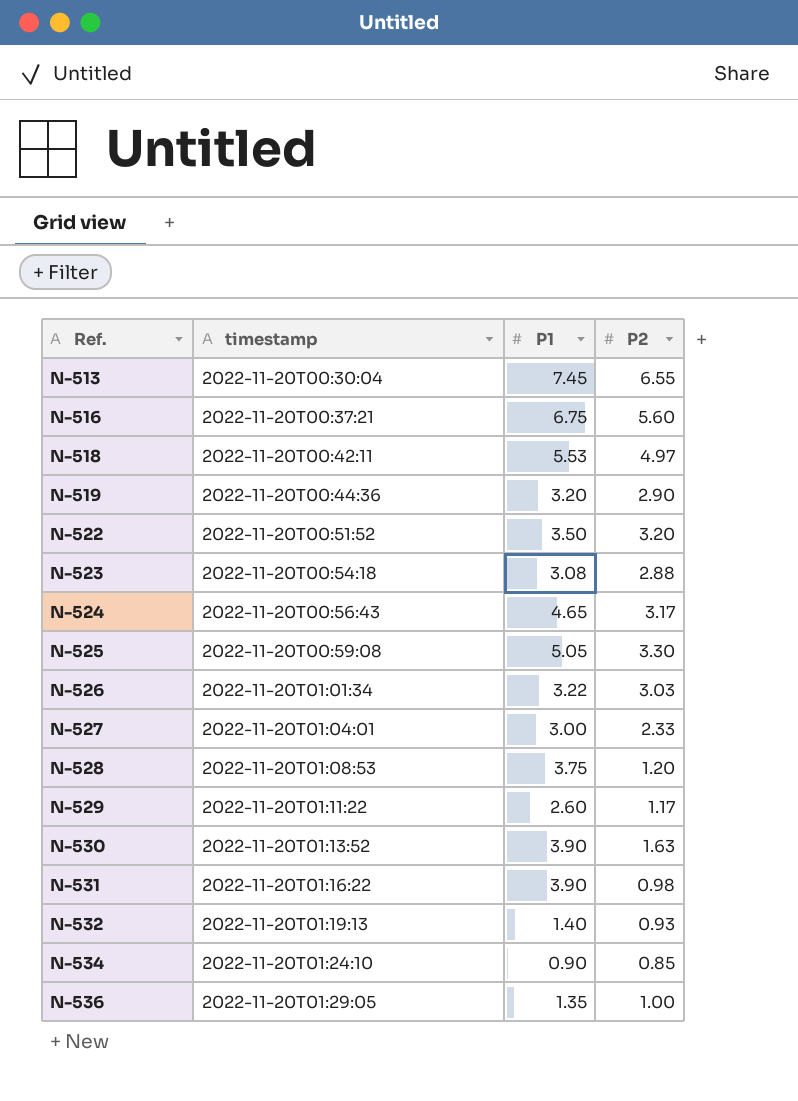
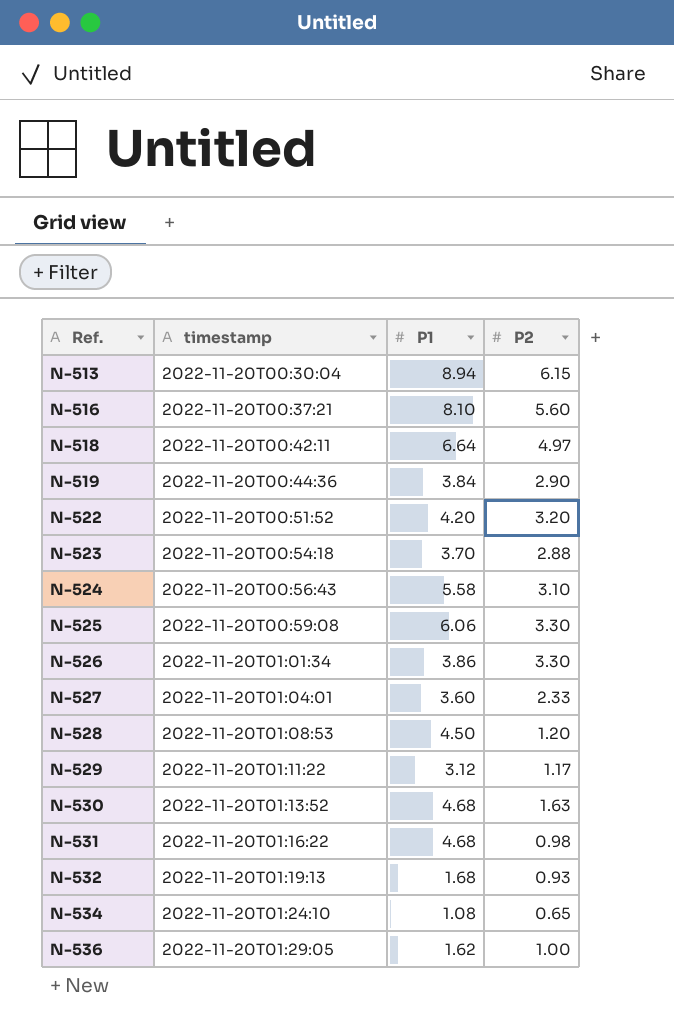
N-513 | P1: 7.45 -> 8.94
N-513 | P2: 6.55 -> 6.15
N-516 | P1: 6.75 -> 8.10
N-518 | P1: 5.53 -> 6.64
N-519 | P1: 3.20 -> 3.84
N-522 | P1: 3.50 -> 4.20
N-523 | P1: 3.08 -> 3.70
N-524 | P1: 4.65 -> 5.58
N-524 | P2: 3.17 -> 3.10
N-525 | P1: 5.05 -> 6.06
N-526 | P1: 3.22 -> 3.86
N-526 | P2: 3.03 -> 3.30
N-527 | P1: 3.00 -> 3.60
N-528 | P1: 3.75 -> 4.50
N-529 | P1: 2.60 -> 3.12
N-530 | P1: 3.90 -> 4.68
N-531 | P1: 3.90 -> 4.68
N-532 | P1: 1.40 -> 1.68
N-534 | P1: 0.90 -> 1.08
N-534 | P2: 0.85 -> 0.65
N-536 | P1: 1.35 -> 1.62

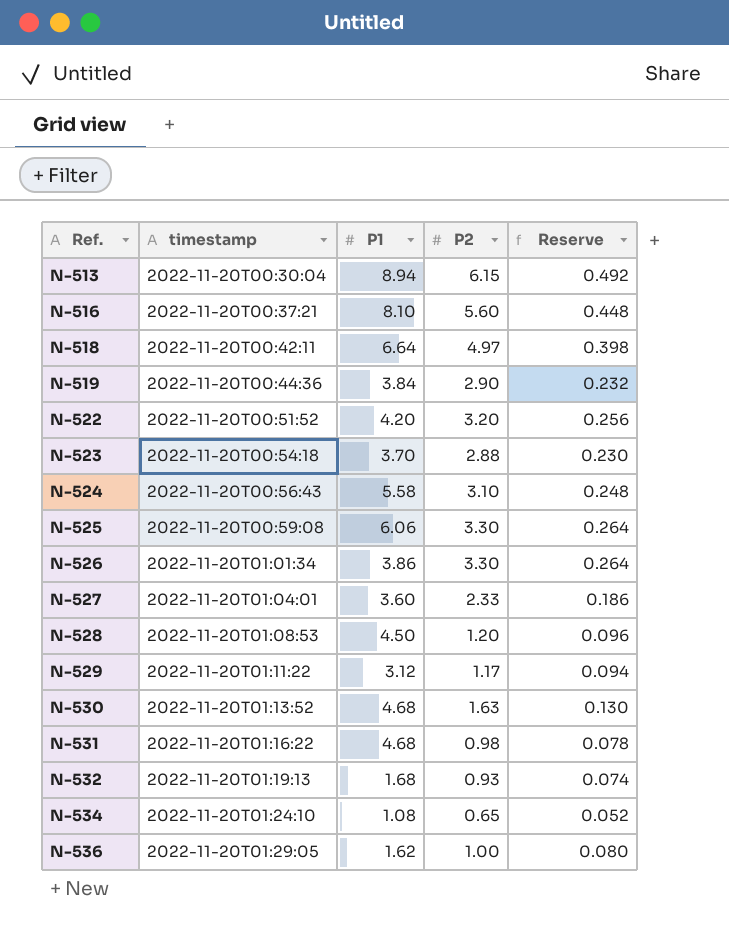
column Reserve | formula: none -> [P2] * 0.08

